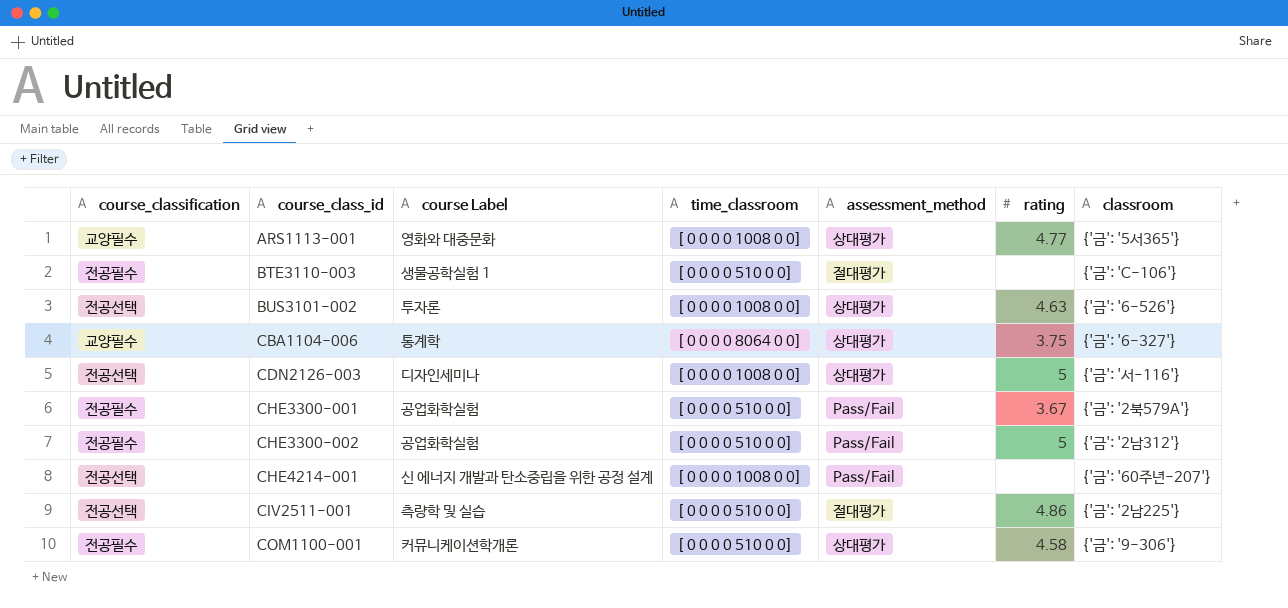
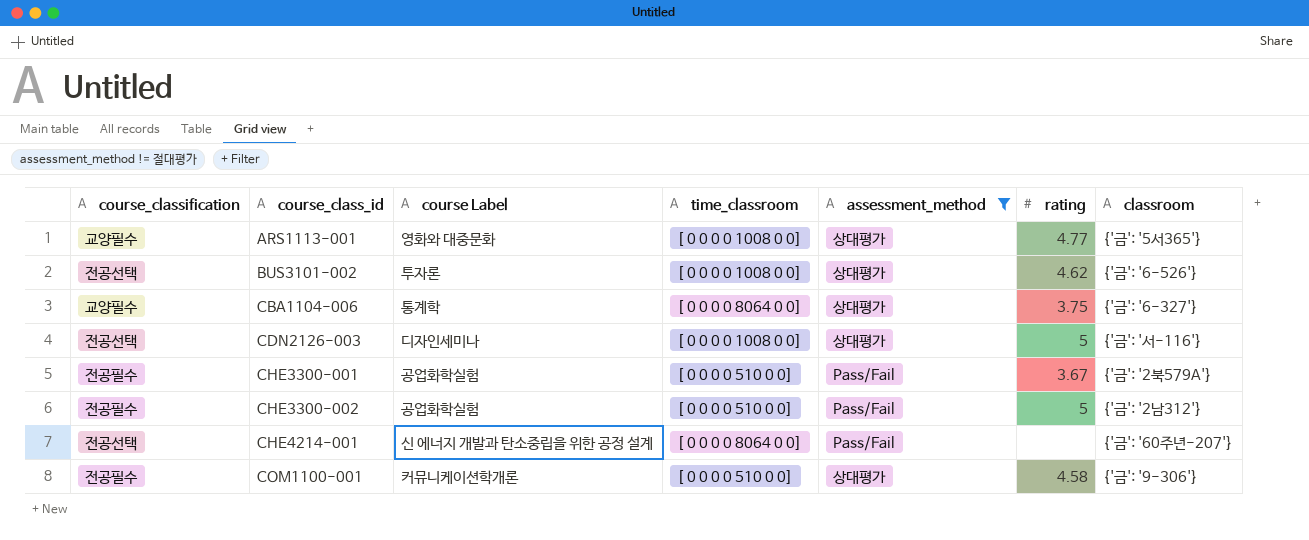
filter: none -> assessment_method != 절대평가
BUS3101-002 | rating: 4.63 -> 4.62
CHE4214-001 | time_classroom: [ 0 0 0 0 1008 0 0] -> [ 0 0 0 0 8064 0 0]

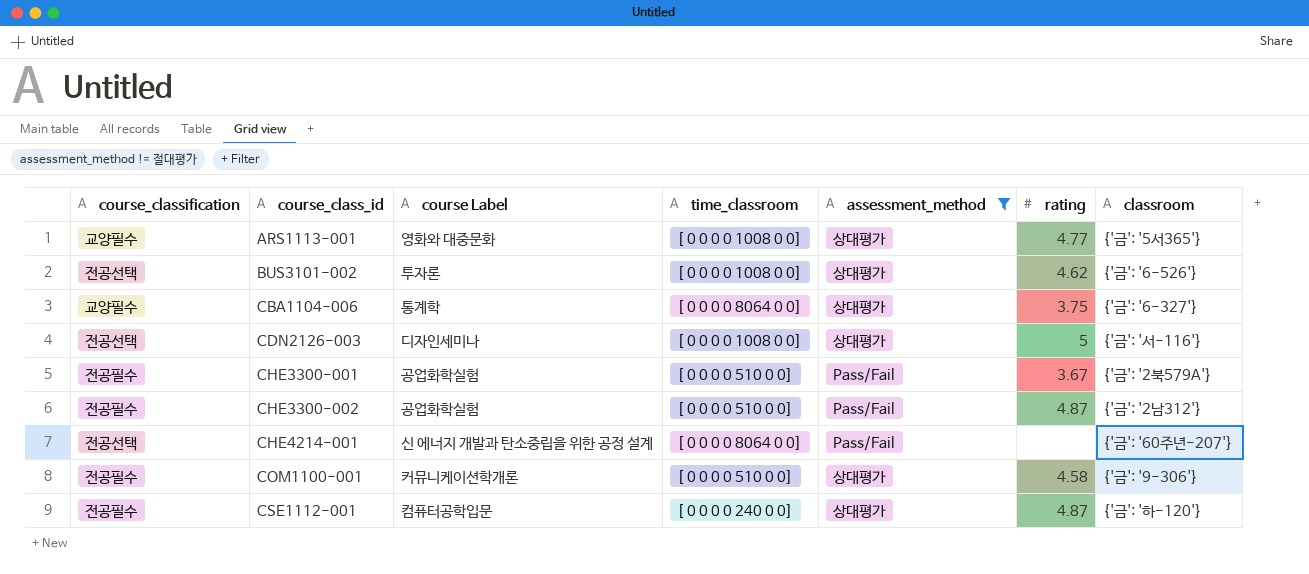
CHE3300-002 | rating: 5 -> 4.87
row CSE1112-001: none -> 전공필수 | 컴퓨터공학입문 | [ 0 0 0 0 240 0 0] | 상대평가 | 4.87 | {'금': '하-120'}

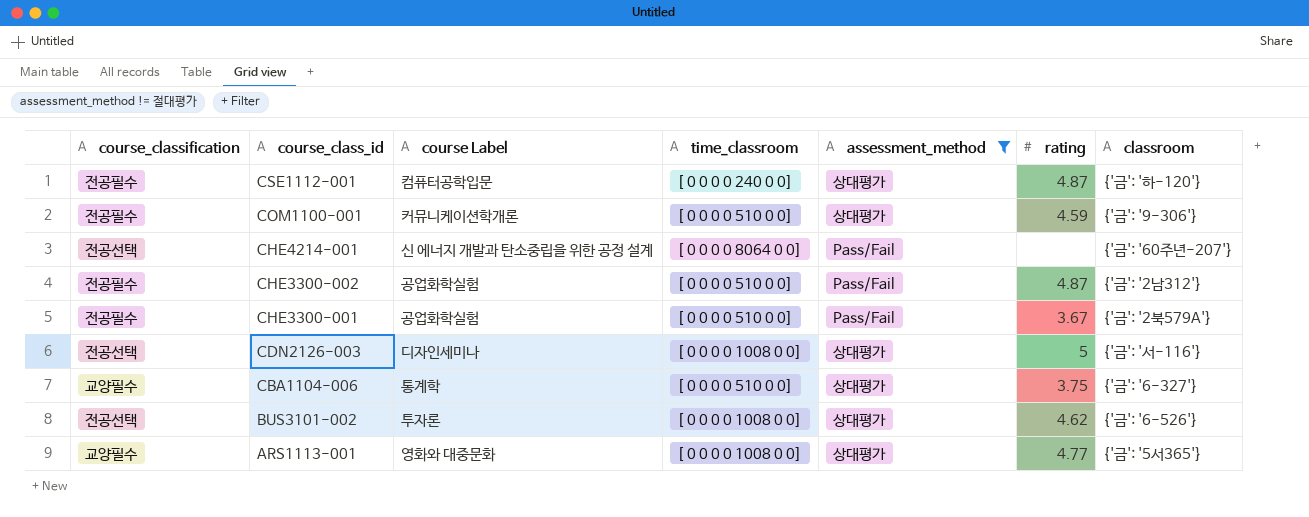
row order: course_class_id ascending -> course_class_id descending
COM1100-001 | rating: 4.58 -> 4.59
CBA1104-006 | time_classroom: [ 0 0 0 0 8064 0 0] -> [ 0 0 0 0 510 0 0]

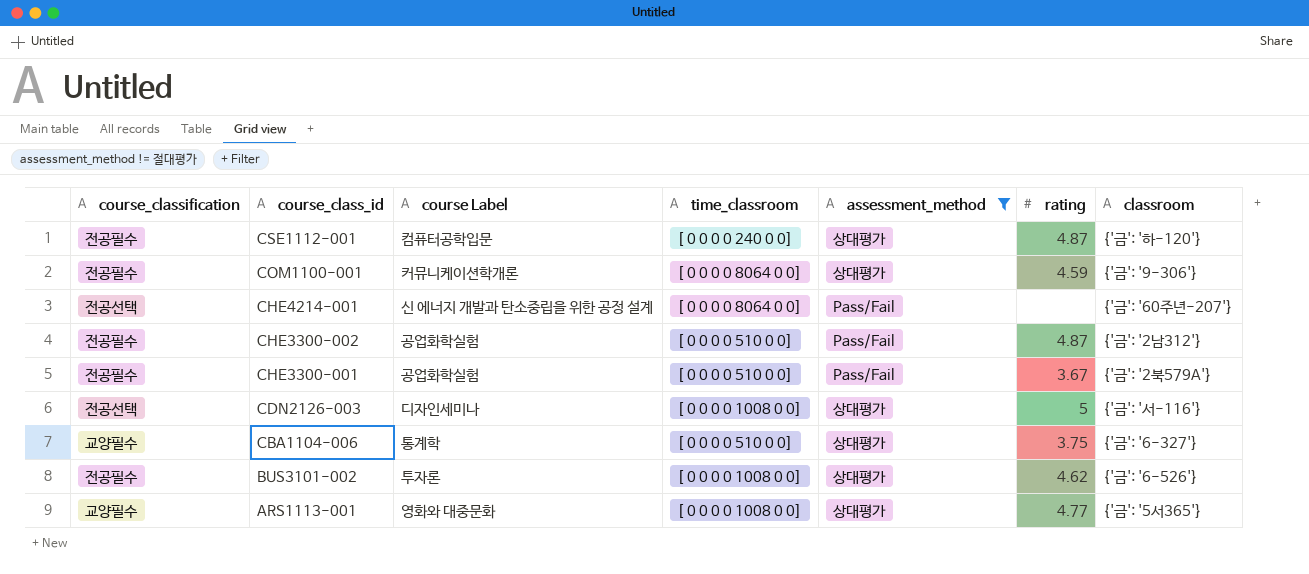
COM1100-001 | time_classroom: [ 0 0 0 0 510 0 0] -> [ 0 0 0 0 8064 0 0]
BUS3101-002 | course_classification: 전공선택 -> 전공필수

